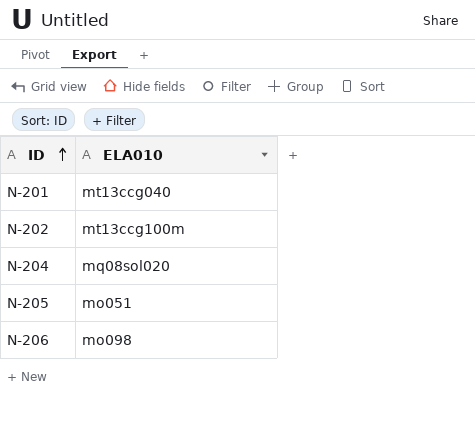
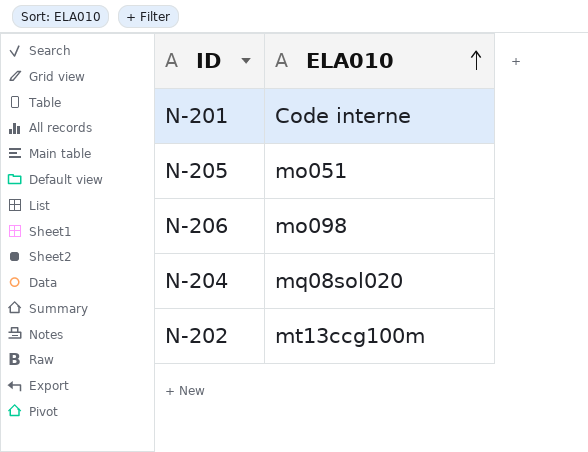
row order: ID ascending -> ELA010 ascending
N-201 | ELA010: mt13ccg040 -> Code interne

